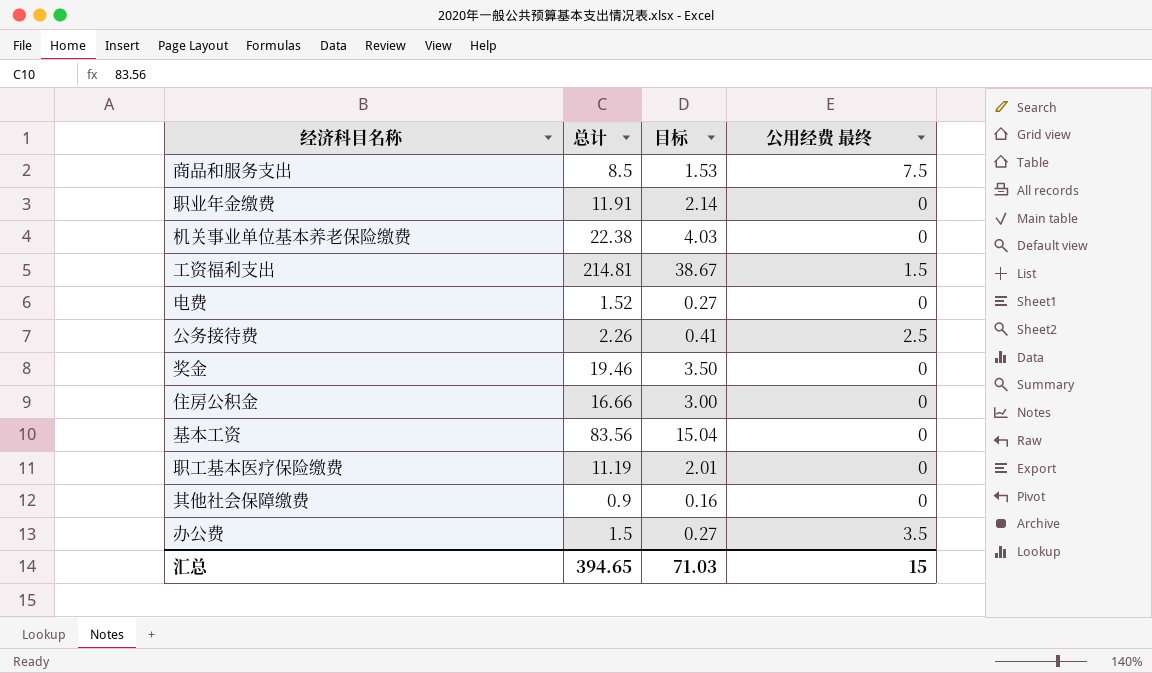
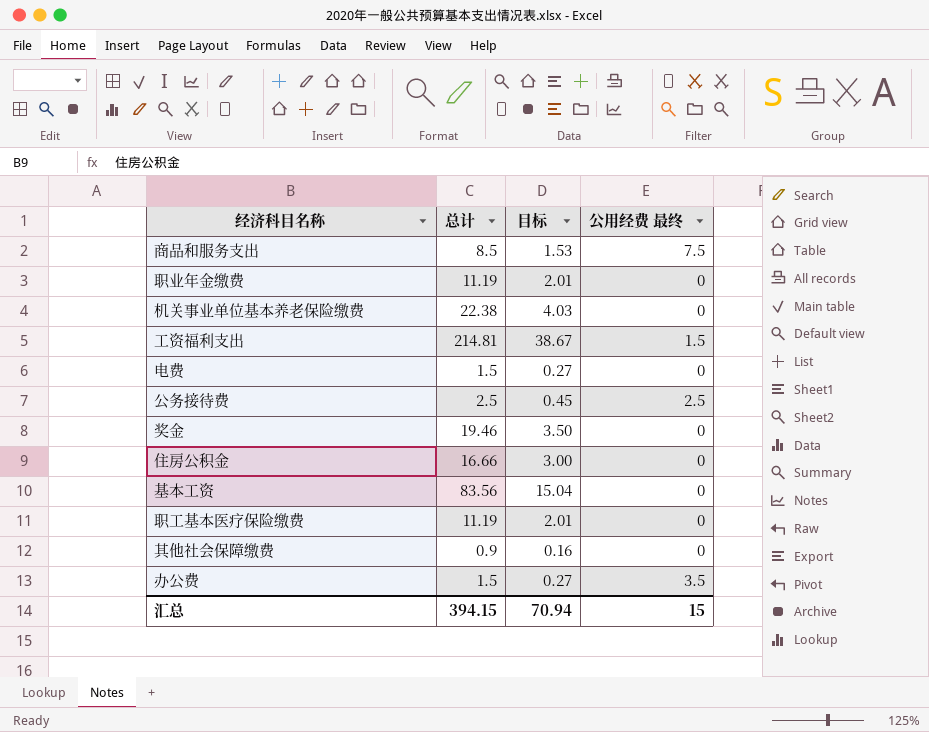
职业年金缴费 | 总计: 11.91 -> 11.19
职业年金缴费 | 目标: 2.14 -> 2.01
电费 | 总计: 1.52 -> 1.5
公务接待费 | 总计: 2.26 -> 2.5
公务接待费 | 目标: 0.41 -> 0.45
汇总 | 总计: 394.65 -> 394.15
汇总 | 目标: 71.03 -> 70.94

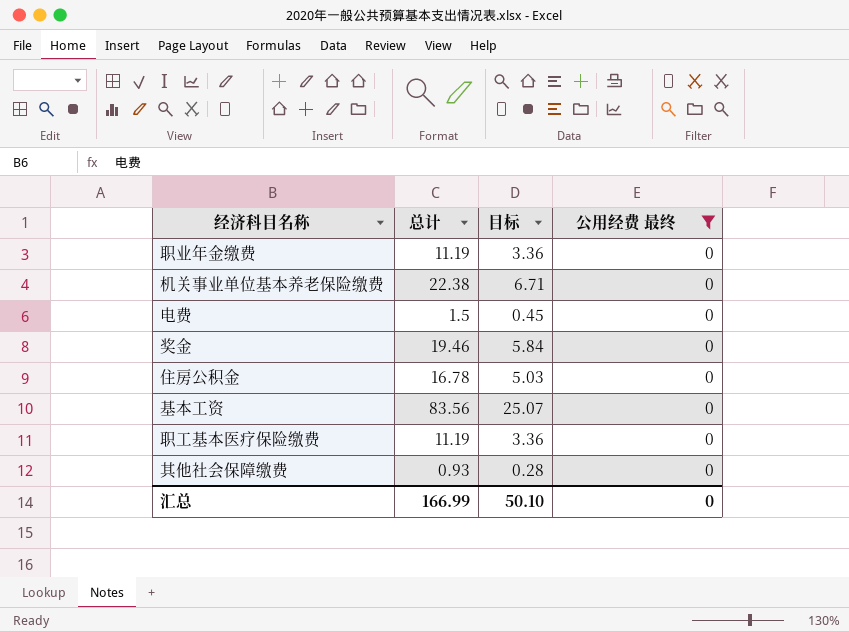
filter: none -> 公用经费 最终 = 0
column 目标 | formula: [总计] * 0.18 -> [总计] * 0.3
住房公积金 | 总计: 16.66 -> 16.78
其他社会保障缴费 | 总计: 0.9 -> 0.93
汇总 | 总计: 394.15 -> 166.99
汇总 | 目标: 70.94 -> 50.10
汇总 | 公用经费 最终: 15 -> 0

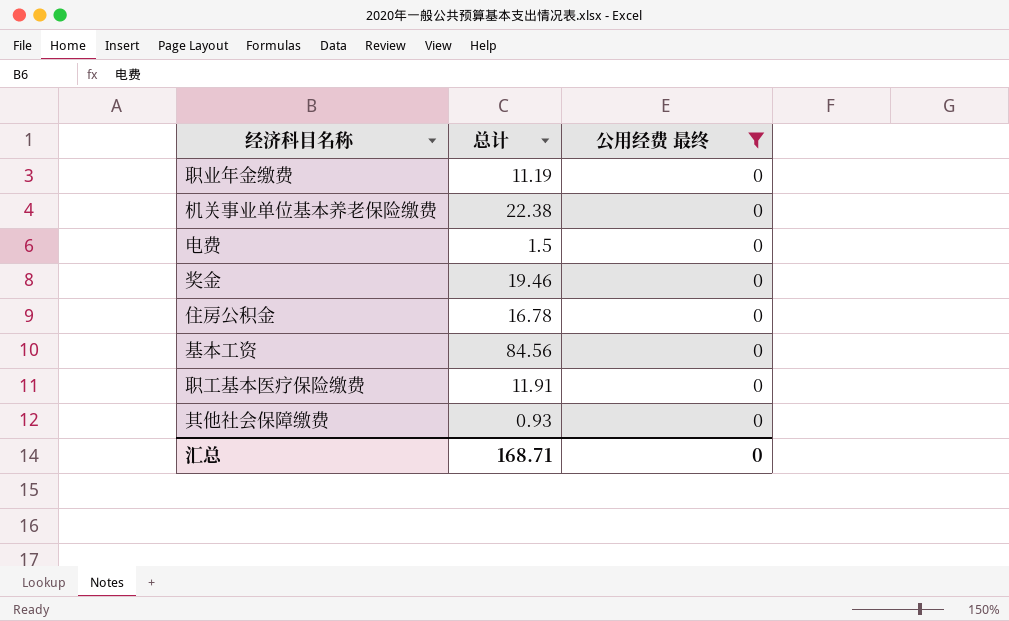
column 目标 | formula: [总计] * 0.3 -> none
基本工资 | 总计: 83.56 -> 84.56
职工基本医疗保险缴费 | 总计: 11.19 -> 11.91
汇总 | 总计: 166.99 -> 168.71

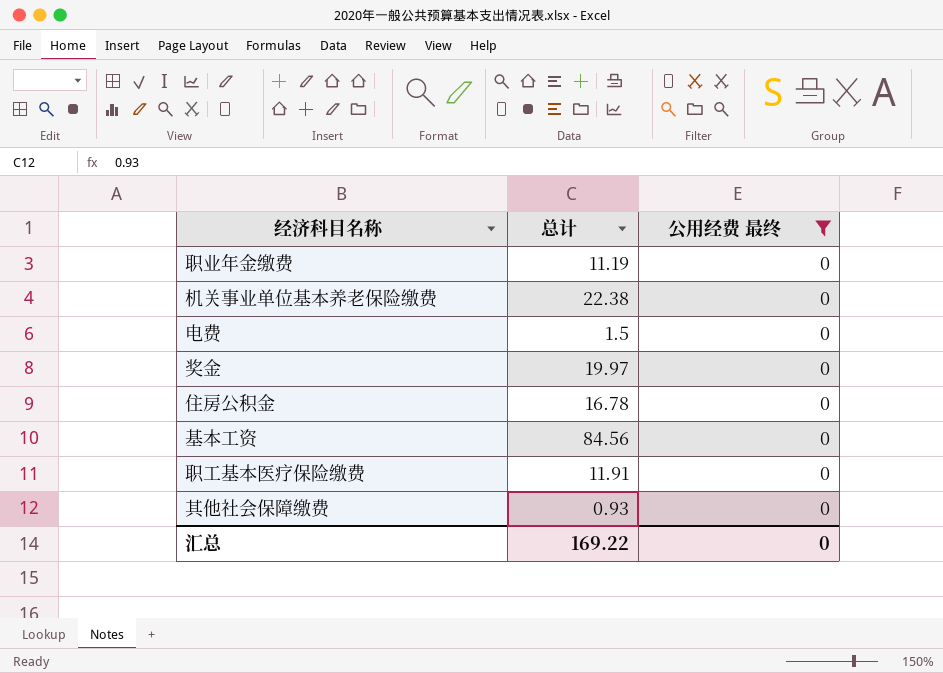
奖金 | 总计: 19.46 -> 19.97
汇总 | 总计: 168.71 -> 169.22

